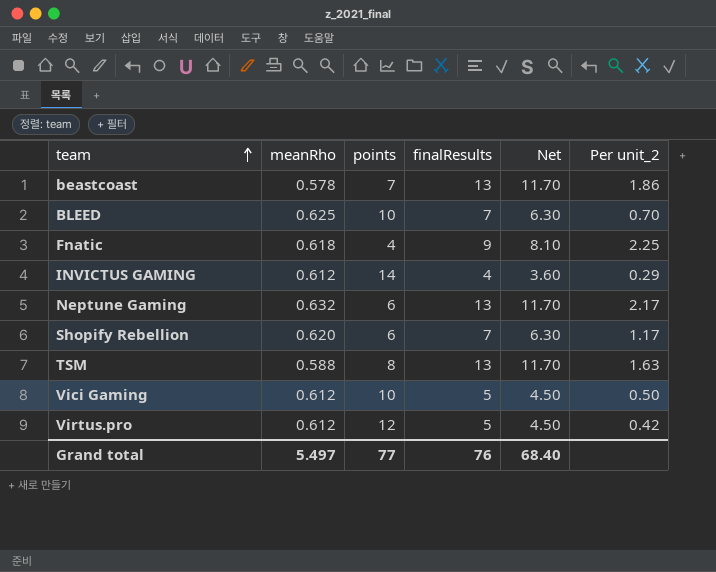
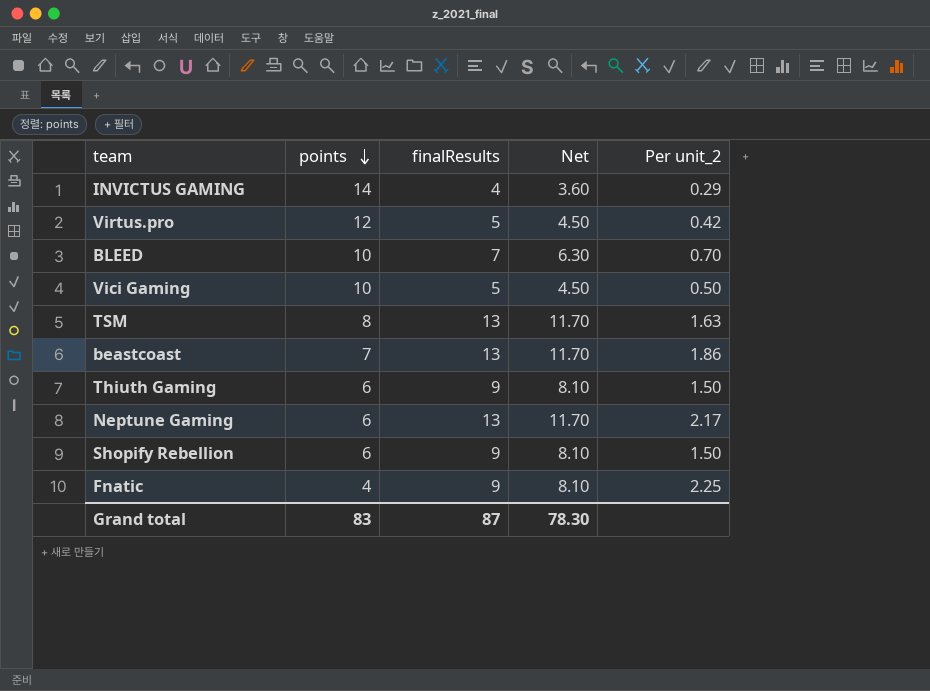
row order: team ascending -> points descending
column meanRho | position: 2 -> none
row Thiuth Gaming: none -> 6 | 9 | 8.10 | 1.50
Shopify Rebellion | finalResults: 7 -> 9
Shopify Rebellion | Net: 6.30 -> 8.10
Shopify Rebellion | Per unit_2: 1.17 -> 1.50
Grand total | points: 77 -> 83
Grand total | finalResults: 76 -> 87
Grand total | Net: 68.40 -> 78.30

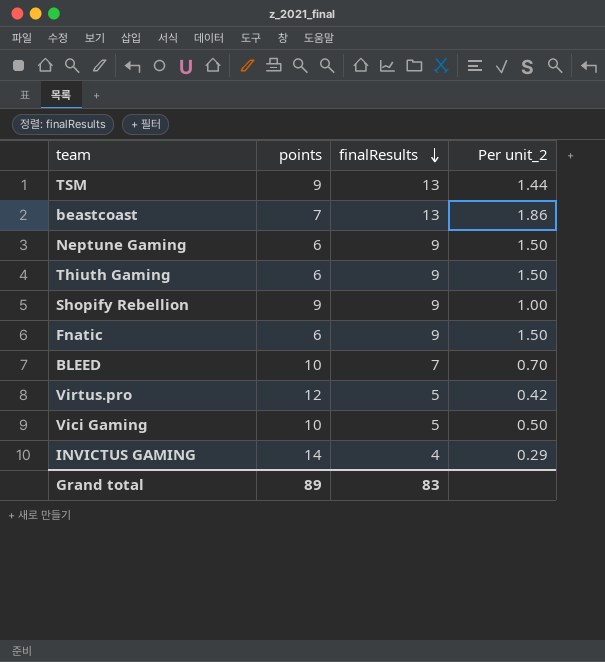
row order: points descending -> finalResults descending
column Net | formula: [finalResults] * 0.9 -> none
TSM | points: 8 -> 9
TSM | Per unit_2: 1.63 -> 1.44
Neptune Gaming | finalResults: 13 -> 9
Neptune Gaming | Per unit_2: 2.17 -> 1.50
Shopify Rebellion | points: 6 -> 9
Shopify Rebellion | Per unit_2: 1.50 -> 1.00
Fnatic | points: 4 -> 6
Fnatic | Per unit_2: 2.25 -> 1.50
Grand total | points: 83 -> 89
Grand total | finalResults: 87 -> 83

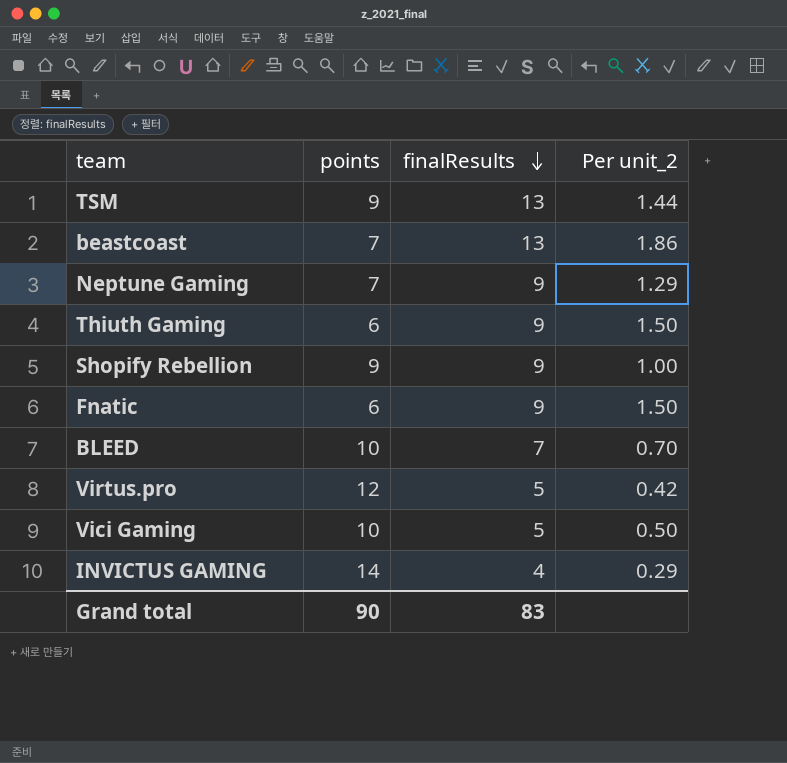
Neptune Gaming | points: 6 -> 7
Neptune Gaming | Per unit_2: 1.50 -> 1.29
Grand total | points: 89 -> 90

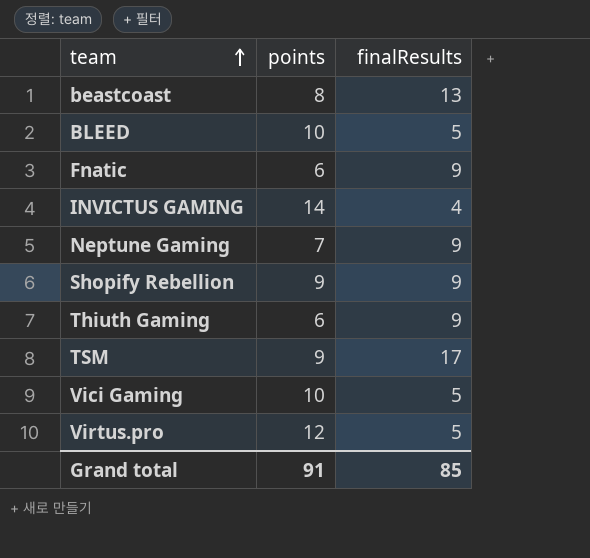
row order: finalResults descending -> team ascending
column Per unit_2 | formula: [finalResults] / [points] -> none
beastcoast | points: 7 -> 8
BLEED | finalResults: 7 -> 5
TSM | finalResults: 13 -> 17
Grand total | points: 90 -> 91
Grand total | finalResults: 83 -> 85

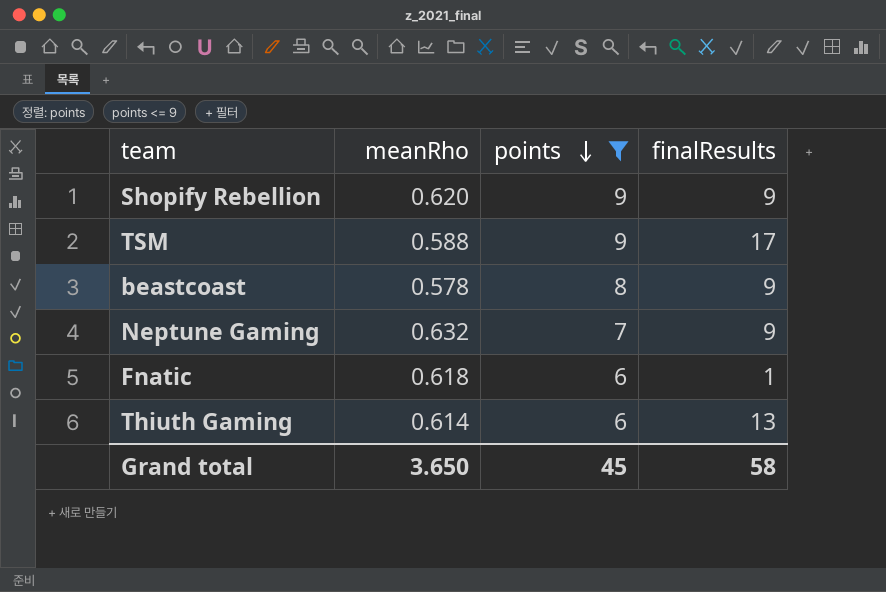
filter: none -> points <= 9
row order: team ascending -> points descending
column meanRho | position: none -> 2
beastcoast | finalResults: 13 -> 9
Fnatic | finalResults: 9 -> 1
Thiuth Gaming | finalResults: 9 -> 13
Grand total | points: 91 -> 45
Grand total | finalResults: 85 -> 58

